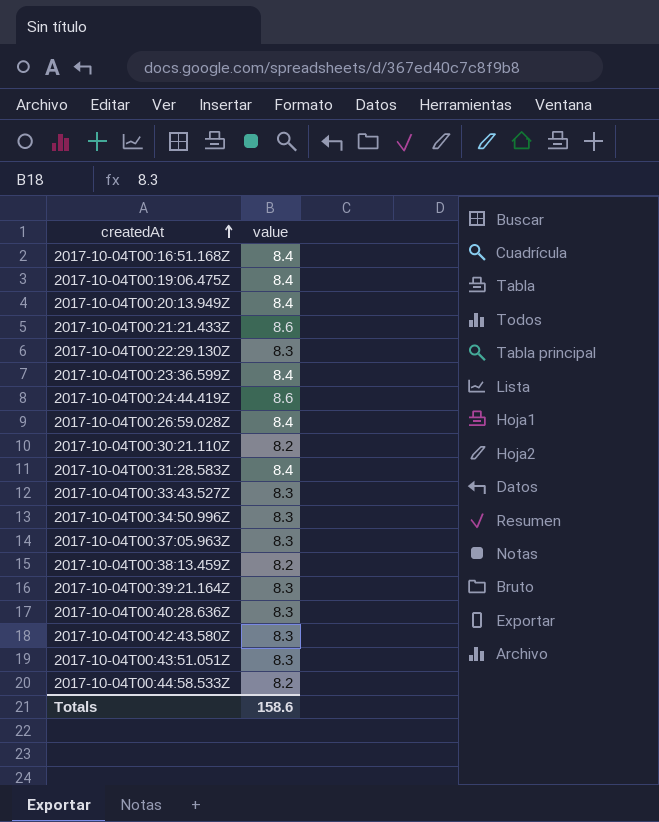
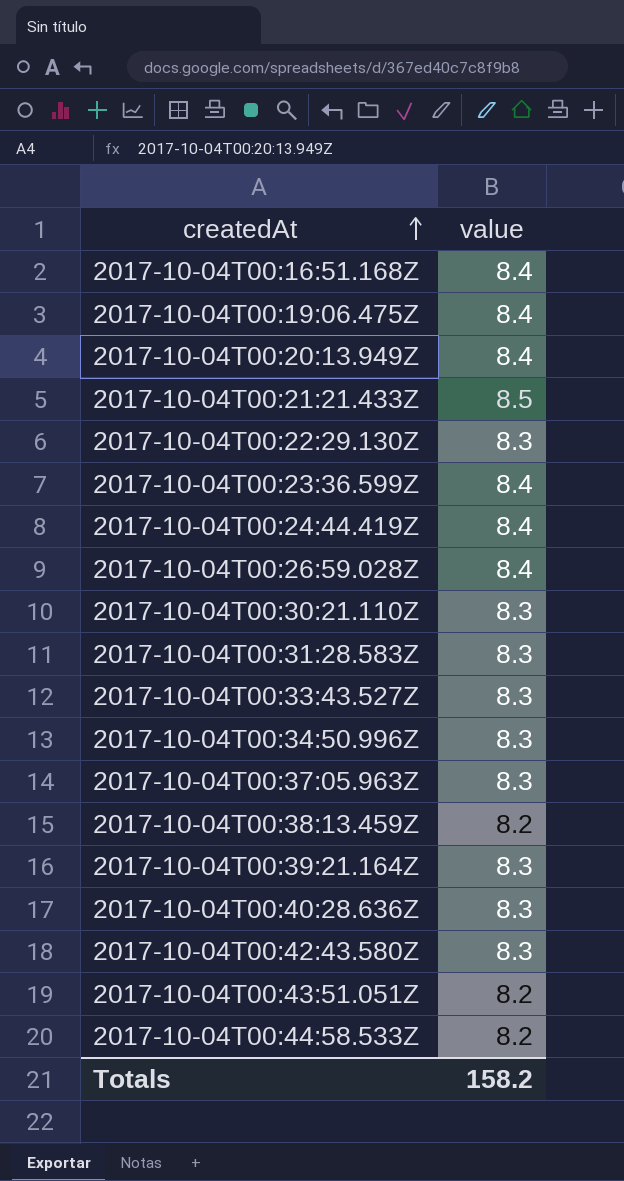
2017-10-04T00:21:21.433Z | value: 8.6 -> 8.5
2017-10-04T00:24:44.419Z | value: 8.6 -> 8.4
2017-10-04T00:30:21.110Z | value: 8.2 -> 8.3
2017-10-04T00:31:28.583Z | value: 8.4 -> 8.3
2017-10-04T00:43:51.051Z | value: 8.3 -> 8.2
Totals | value: 158.6 -> 158.2

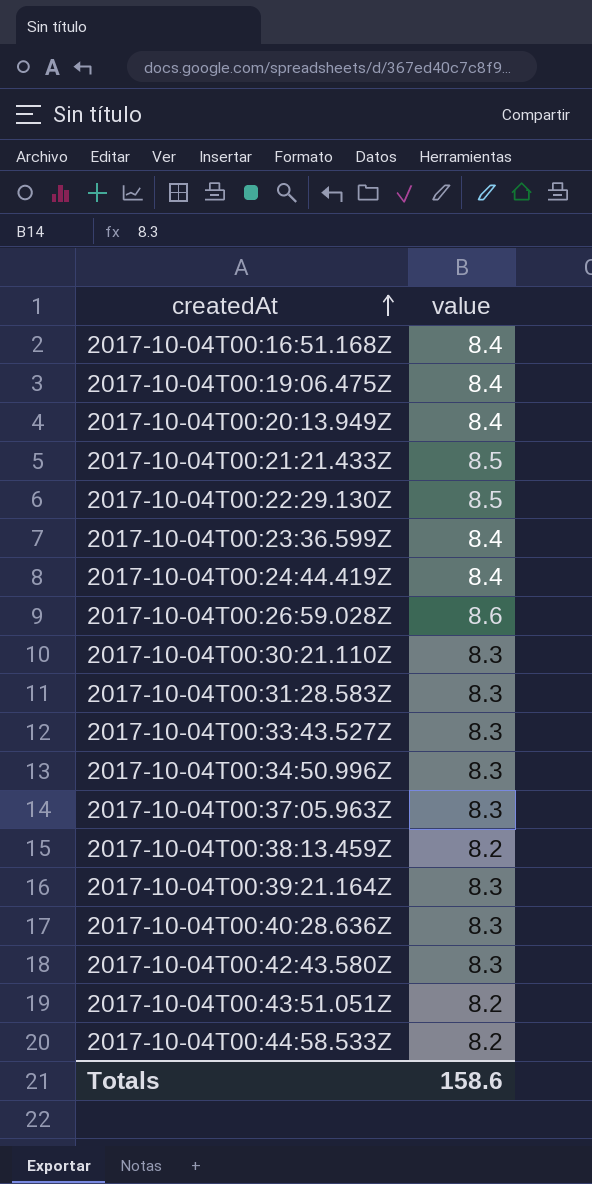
2017-10-04T00:22:29.130Z | value: 8.3 -> 8.5
2017-10-04T00:26:59.028Z | value: 8.4 -> 8.6
Totals | value: 158.2 -> 158.6

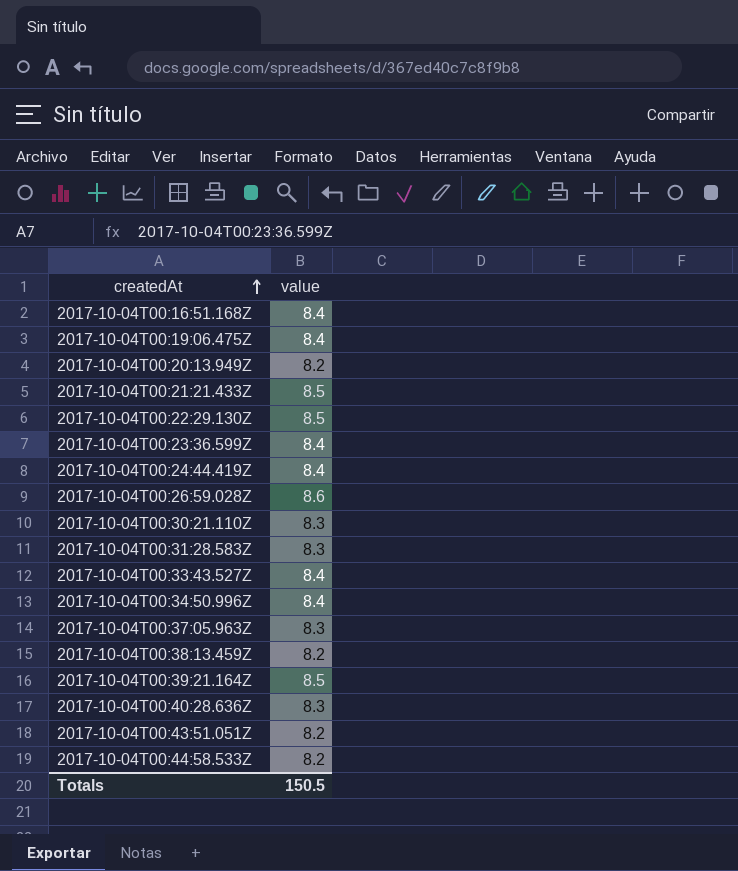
row 2017-10-04T00:42:43.580Z: 8.3 -> none
2017-10-04T00:20:13.949Z | value: 8.4 -> 8.2
2017-10-04T00:33:43.527Z | value: 8.3 -> 8.4
2017-10-04T00:34:50.996Z | value: 8.3 -> 8.4
2017-10-04T00:39:21.164Z | value: 8.3 -> 8.5
Totals | value: 158.6 -> 150.5

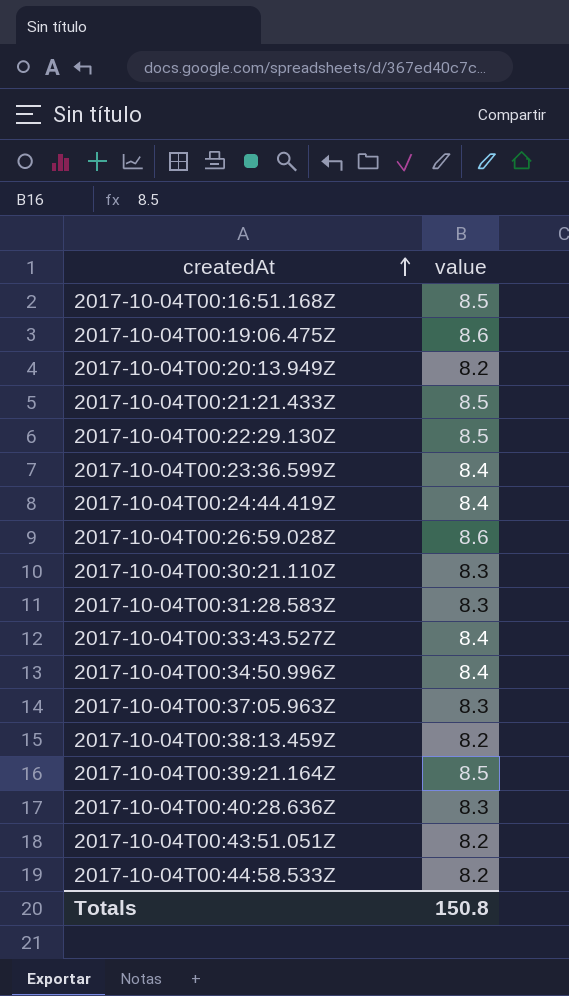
2017-10-04T00:16:51.168Z | value: 8.4 -> 8.5
2017-10-04T00:19:06.475Z | value: 8.4 -> 8.6
Totals | value: 150.5 -> 150.8

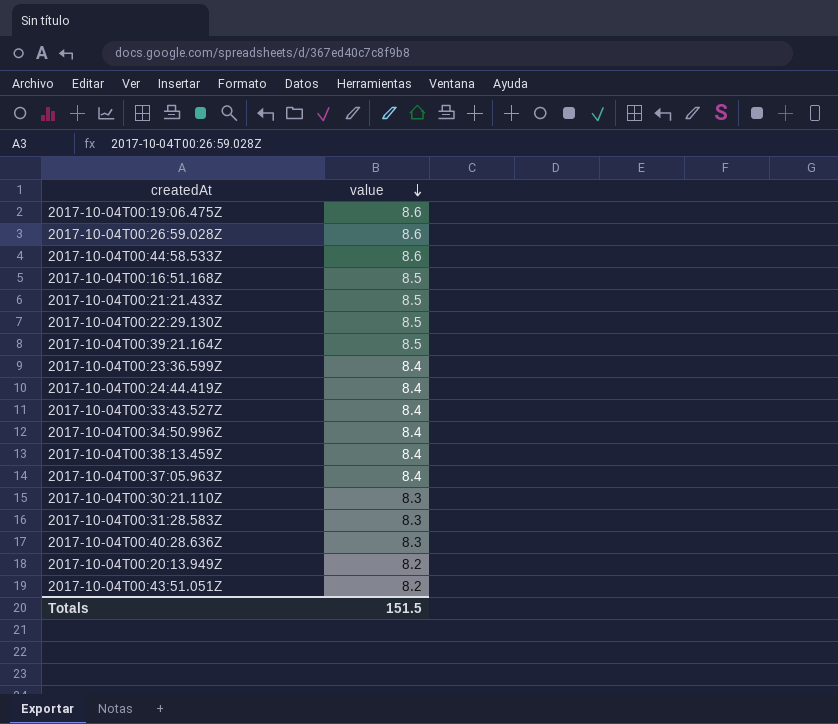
row order: createdAt ascending -> value descending
2017-10-04T00:44:58.533Z | value: 8.2 -> 8.6
2017-10-04T00:38:13.459Z | value: 8.2 -> 8.4
2017-10-04T00:37:05.963Z | value: 8.3 -> 8.4
Totals | value: 150.8 -> 151.5

